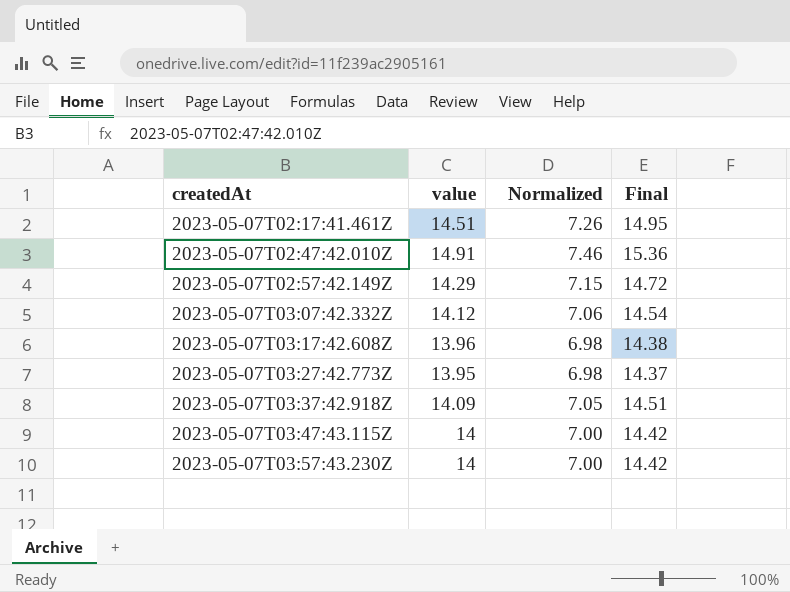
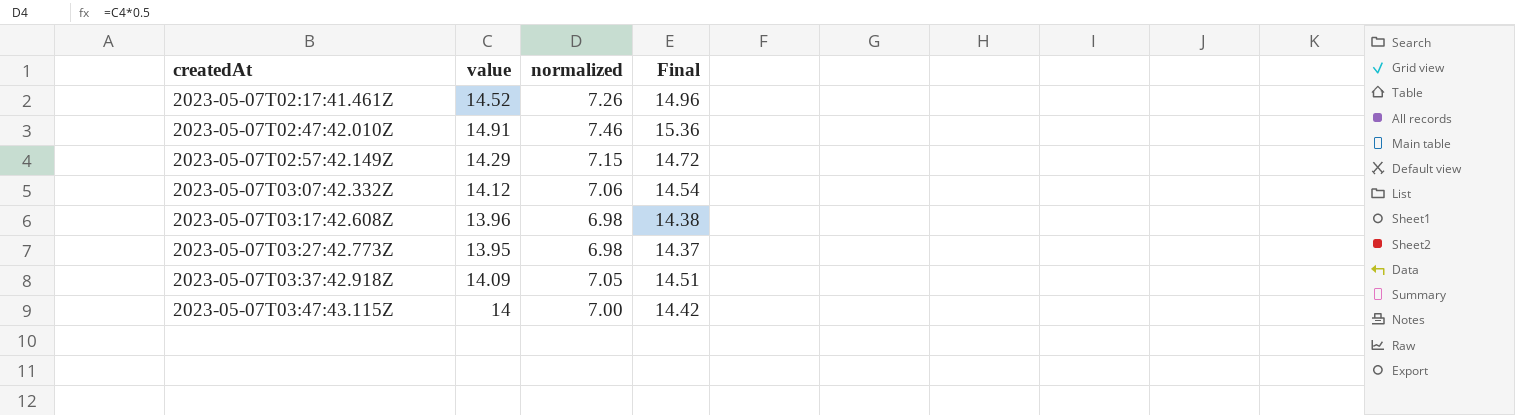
column name: Normalized -> normalized
row 2023-05-07T03:57:43.230Z: 14 | 7.00 | 14.42 -> none
2023-05-07T02:17:41.461Z | value: 14.51 -> 14.52
2023-05-07T02:17:41.461Z | Final: 14.95 -> 14.96

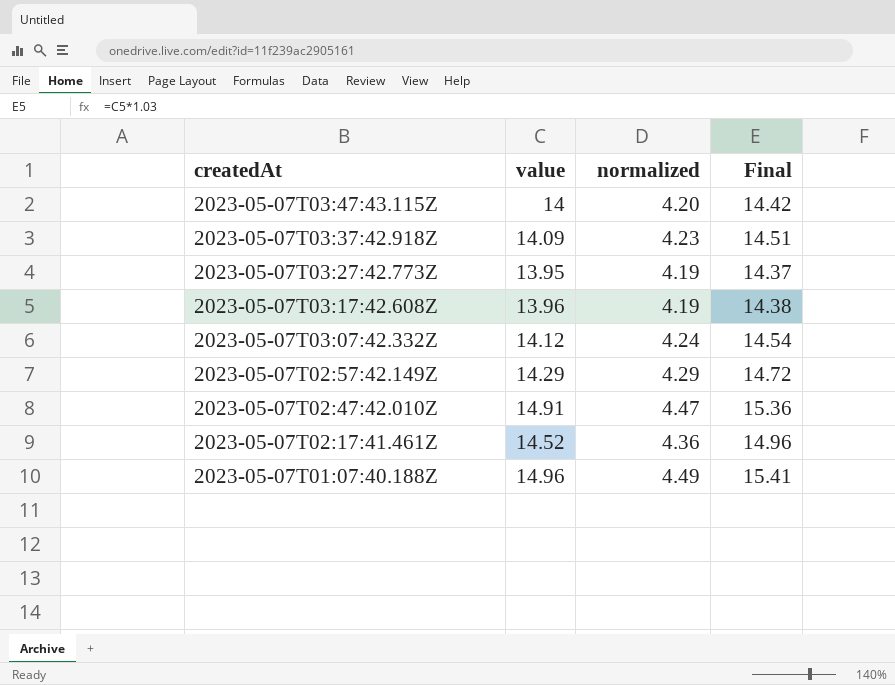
row order: createdAt ascending -> createdAt descending
column normalized | formula: [value] * 0.5 -> [value] * 0.3
row 2023-05-07T01:07:40.188Z: none -> 14.96 | 4.49 | 15.41

